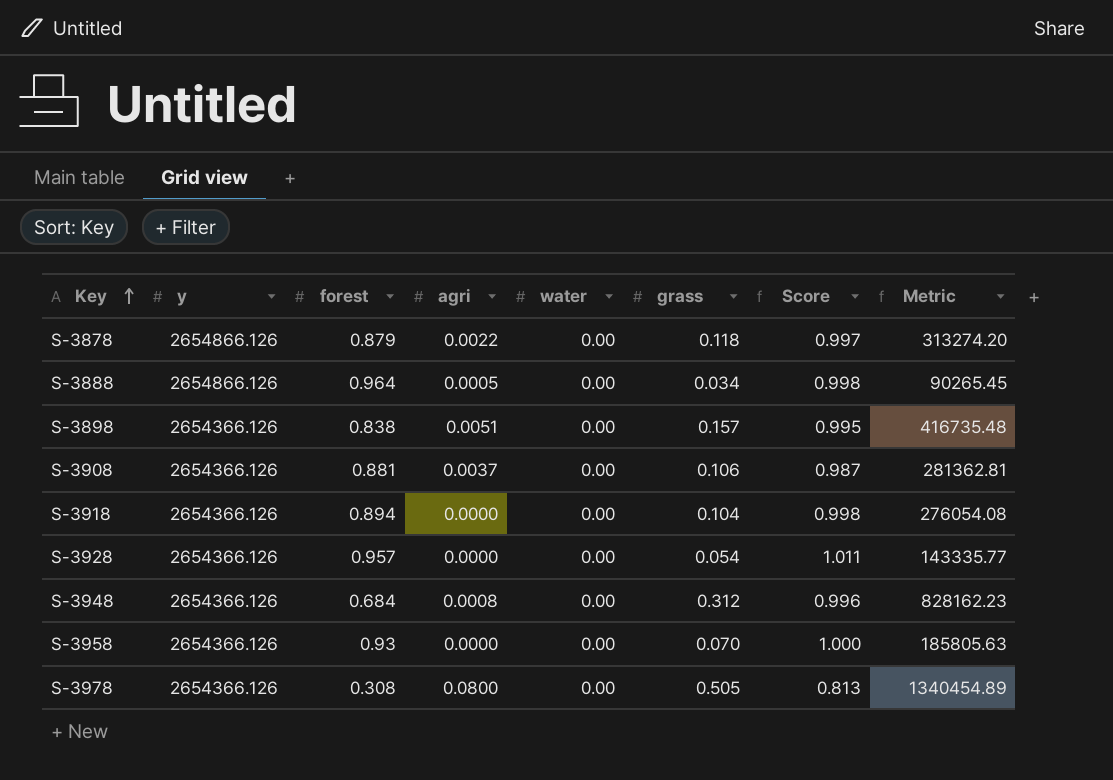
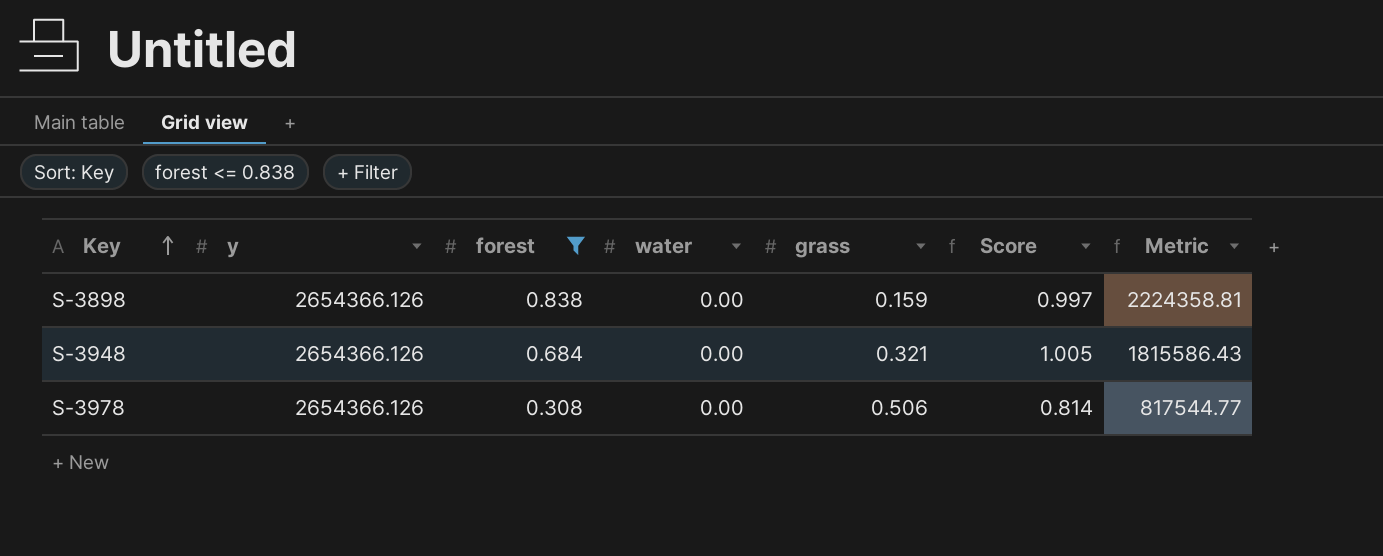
filter: none -> forest <= 0.838
column agri | position: 4 -> none
column Metric | formula: [y] * [grass] -> [y] * [forest]
S-3898 | grass: 0.157 -> 0.159
S-3898 | Score: 0.995 -> 0.997
S-3948 | grass: 0.312 -> 0.321
S-3948 | Score: 0.996 -> 1.005
S-3978 | grass: 0.505 -> 0.506
S-3978 | Score: 0.813 -> 0.814

